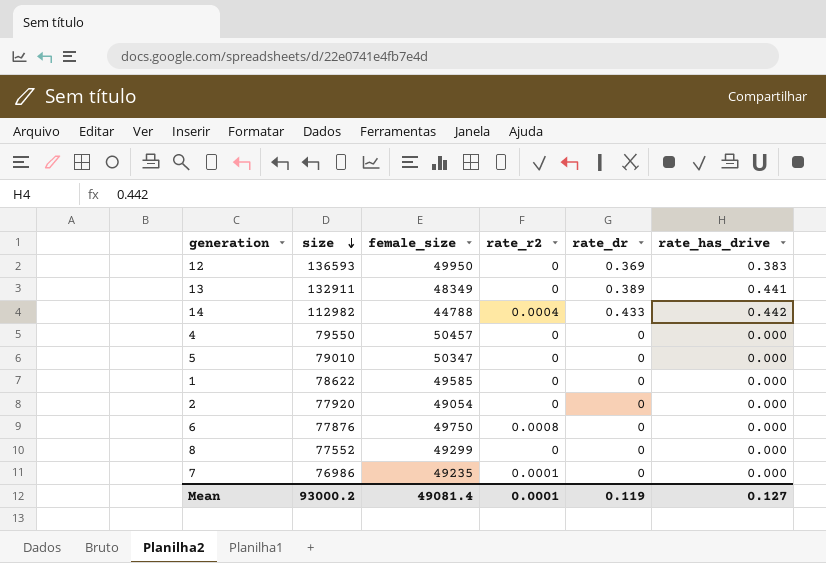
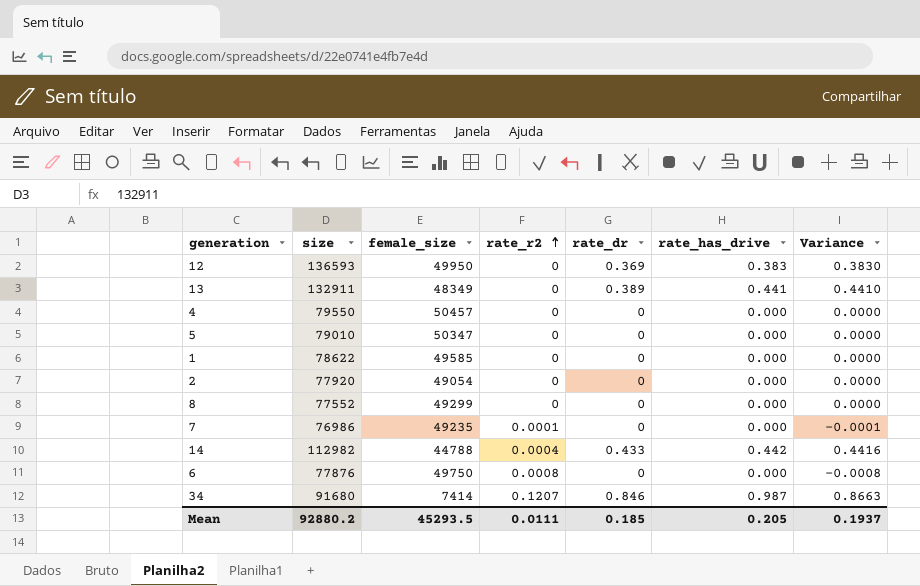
row order: size descending -> rate_r2 ascending
column Variance | formula: none -> [rate_has_drive] - [rate_r2]
row 34: none -> 91680 | 7414 | 0.1207 | 0.846 | 0.987 | 0.8663
Mean | size: 93000.2 -> 92880.2
Mean | female_size: 49081.4 -> 45293.5
Mean | rate_r2: 0.0001 -> 0.0111
Mean | rate_dr: 0.119 -> 0.185
Mean | rate_has_drive: 0.127 -> 0.205

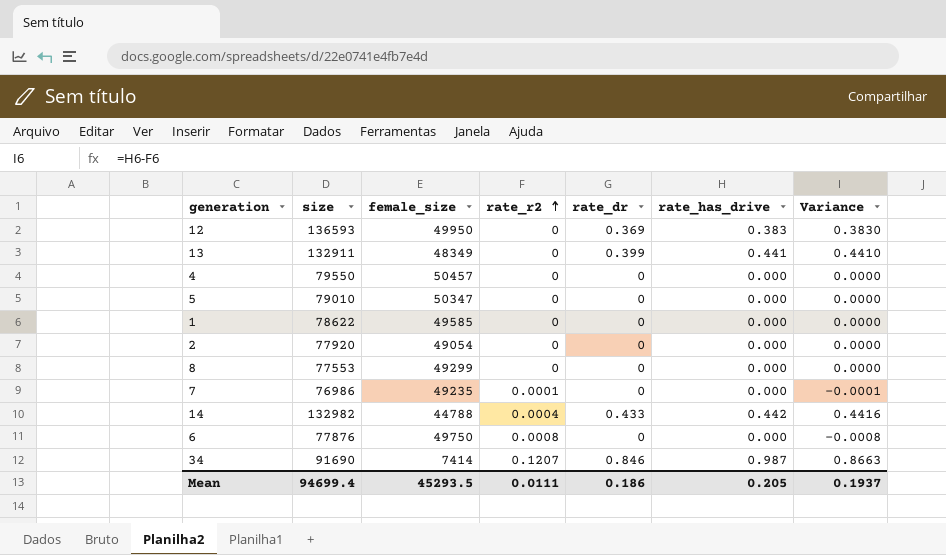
13 | rate_dr: 0.389 -> 0.399
8 | size: 77552 -> 77553
14 | size: 112982 -> 132982
34 | size: 91680 -> 91690
Mean | size: 92880.2 -> 94699.4
Mean | rate_dr: 0.185 -> 0.186

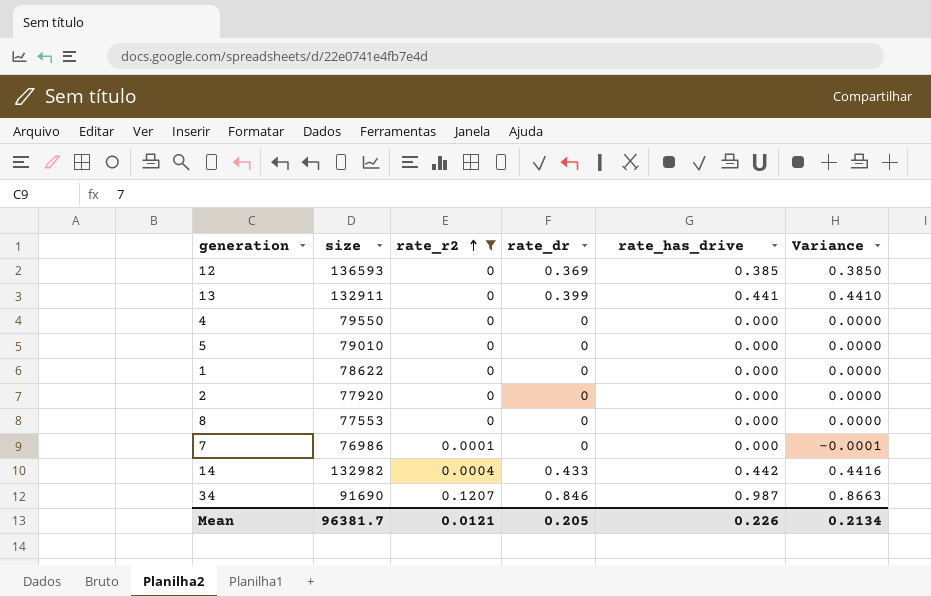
filter: none -> rate_r2 != 0.0008
column female_size | position: 3 -> none
12 | rate_has_drive: 0.383 -> 0.385
12 | Variance: 0.3830 -> 0.3850
Mean | size: 94699.4 -> 96381.7
Mean | rate_r2: 0.0111 -> 0.0121
Mean | rate_dr: 0.186 -> 0.205
Mean | rate_has_drive: 0.205 -> 0.226
Mean | Variance: 0.1937 -> 0.2134

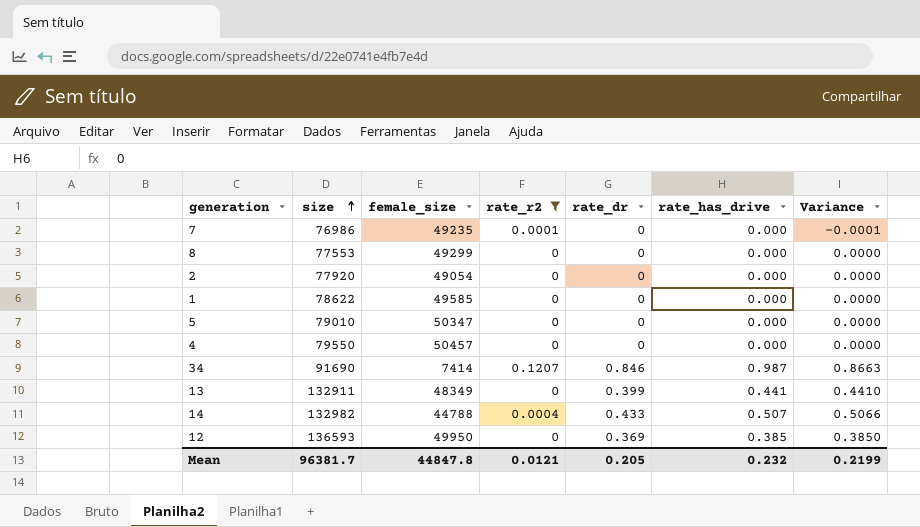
row order: rate_r2 ascending -> size ascending
column female_size | position: none -> 3
14 | rate_has_drive: 0.442 -> 0.507
14 | Variance: 0.4416 -> 0.5066
Mean | rate_has_drive: 0.226 -> 0.232
Mean | Variance: 0.2134 -> 0.2199

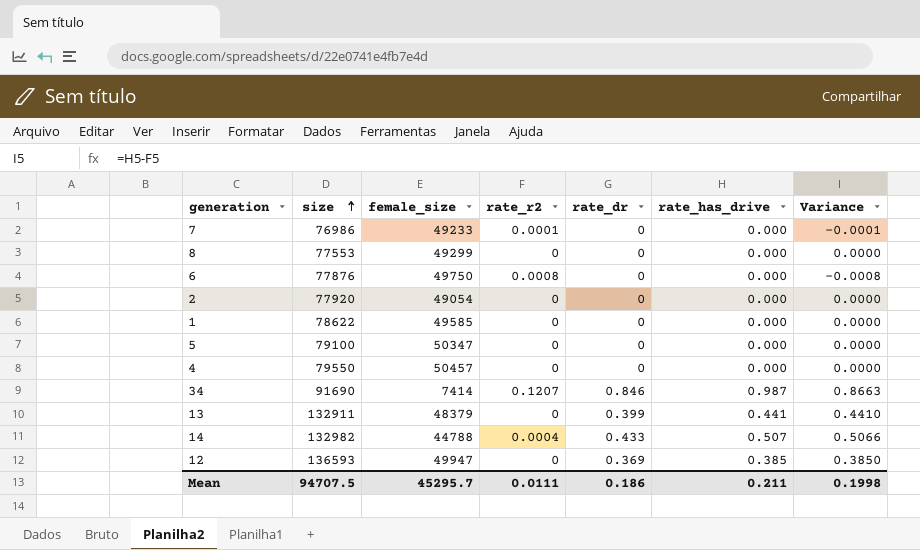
filter: rate_r2 != 0.0008 -> none
7 | female_size: 49235 -> 49233
5 | size: 79010 -> 79100
13 | female_size: 48349 -> 48379
12 | female_size: 49950 -> 49947
Mean | size: 96381.7 -> 94707.5
Mean | female_size: 44847.8 -> 45295.7
Mean | rate_r2: 0.0121 -> 0.0111
Mean | rate_dr: 0.205 -> 0.186
Mean | rate_has_drive: 0.232 -> 0.211
Mean | Variance: 0.2199 -> 0.1998

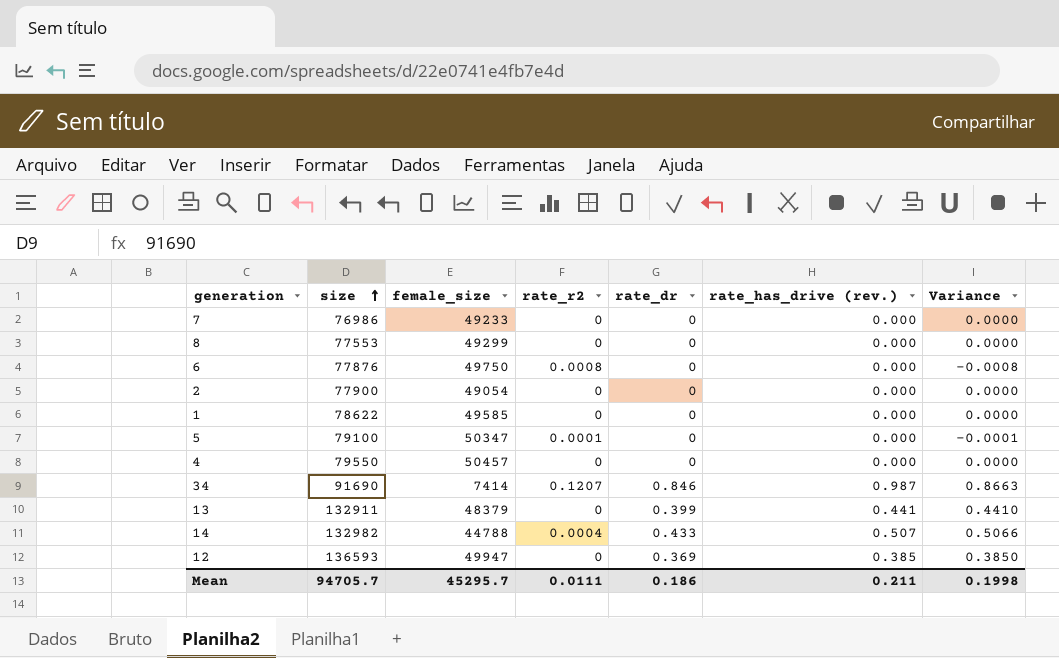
column name: rate_has_drive -> rate_has_drive (rev.)
7 | rate_r2: 0.0001 -> 0
7 | Variance: -0.0001 -> 0.0000
2 | size: 77920 -> 77900
5 | rate_r2: 0 -> 0.0001
5 | Variance: 0.0000 -> -0.0001
Mean | size: 94707.5 -> 94705.7

